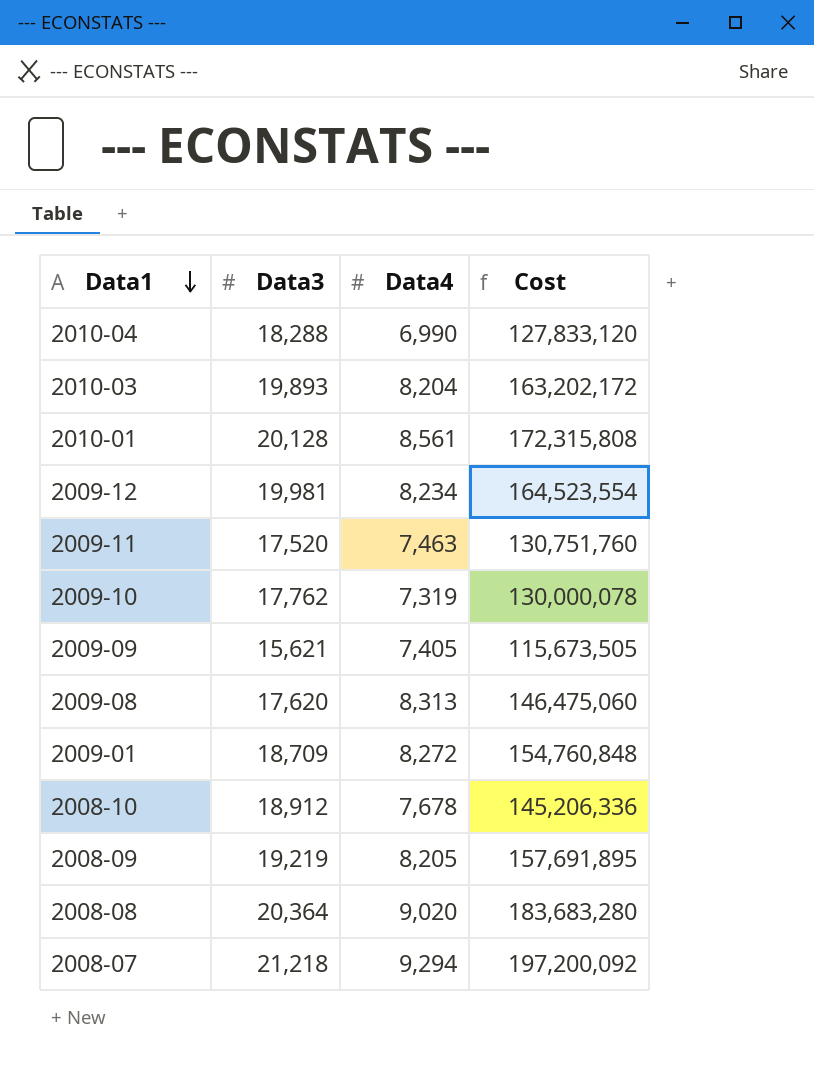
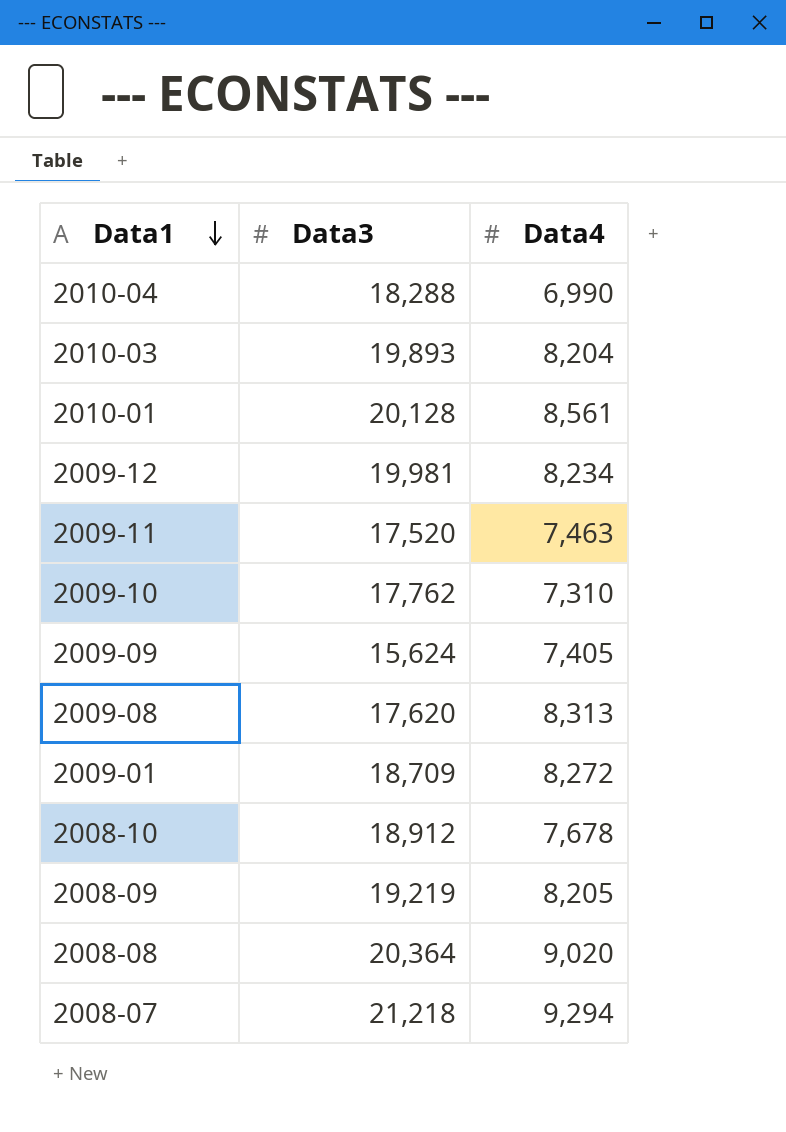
column Cost | formula: [Data3] * [Data4] -> none
2009-10 | Data4: 7,319 -> 7,310
2009-09 | Data3: 15,621 -> 15,624

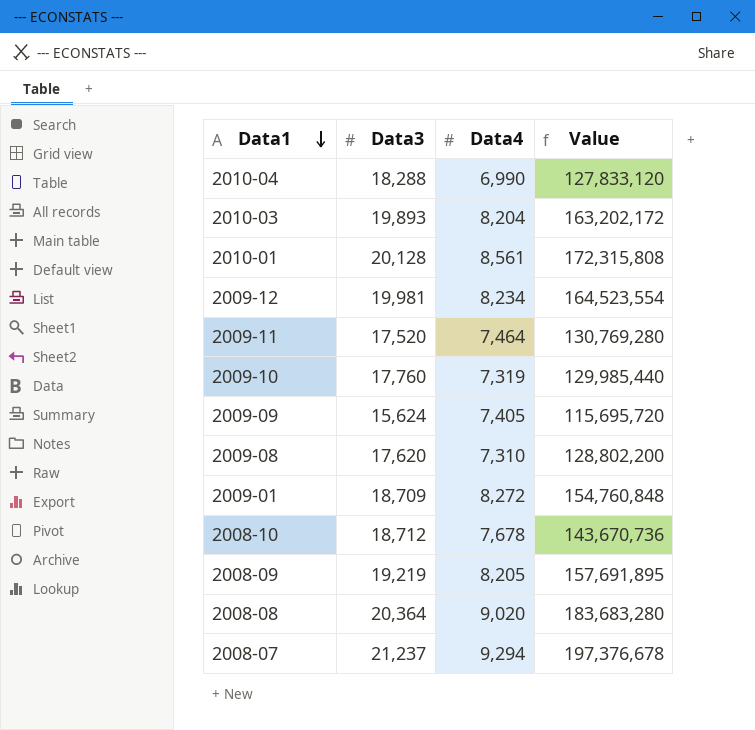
column Value | formula: none -> [Data3] * [Data4]
2009-11 | Data4: 7,463 -> 7,464
2009-10 | Data3: 17,762 -> 17,760
2009-10 | Data4: 7,310 -> 7,319
2009-08 | Data4: 8,313 -> 7,310
2008-10 | Data3: 18,912 -> 18,712
2008-07 | Data3: 21,218 -> 21,237

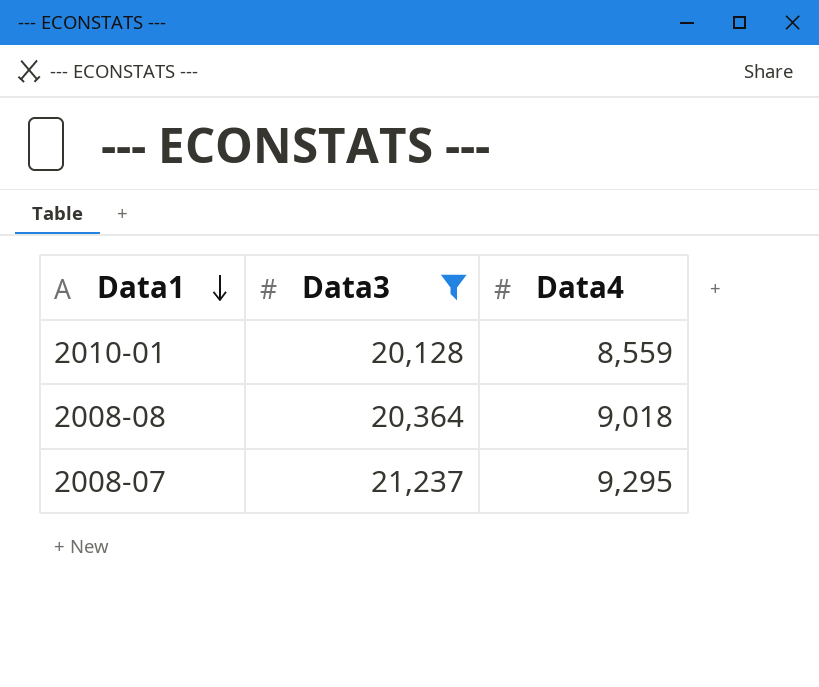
filter: none -> Data3 >= 20,128
column Value | formula: [Data3] * [Data4] -> none
2010-01 | Data4: 8,561 -> 8,559
2008-08 | Data4: 9,020 -> 9,018
2008-07 | Data4: 9,294 -> 9,295

